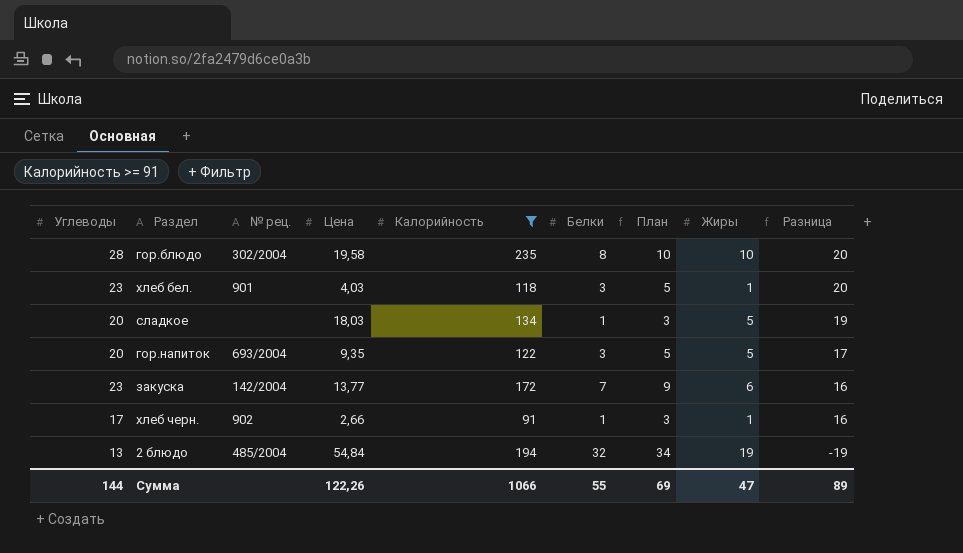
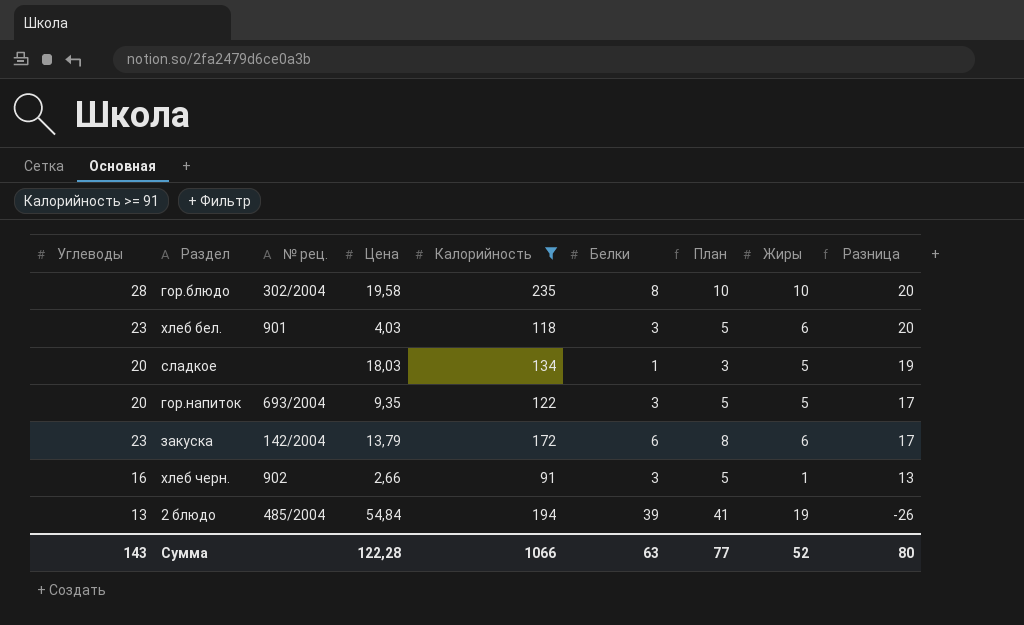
хлеб бел. | Жиры: 1 -> 6
закуска | Цена: 13,77 -> 13,79
закуска | Белки: 7 -> 6
закуска | План: 9 -> 8
закуска | Разница: 16 -> 17
хлеб черн. | Углеводы: 17 -> 16
хлеб черн. | Белки: 1 -> 3
хлеб черн. | План: 3 -> 5
хлеб черн. | Разница: 16 -> 13
2 блюдо | Белки: 32 -> 39
2 блюдо | План: 34 -> 41
2 блюдо | Разница: -19 -> -26
Сумма | Углеводы: 144 -> 143
Сумма | Цена: 122,26 -> 122,28
Сумма | Белки: 55 -> 63
Сумма | План: 69 -> 77
Сумма | Жиры: 47 -> 52
Сумма | Разница: 89 -> 80

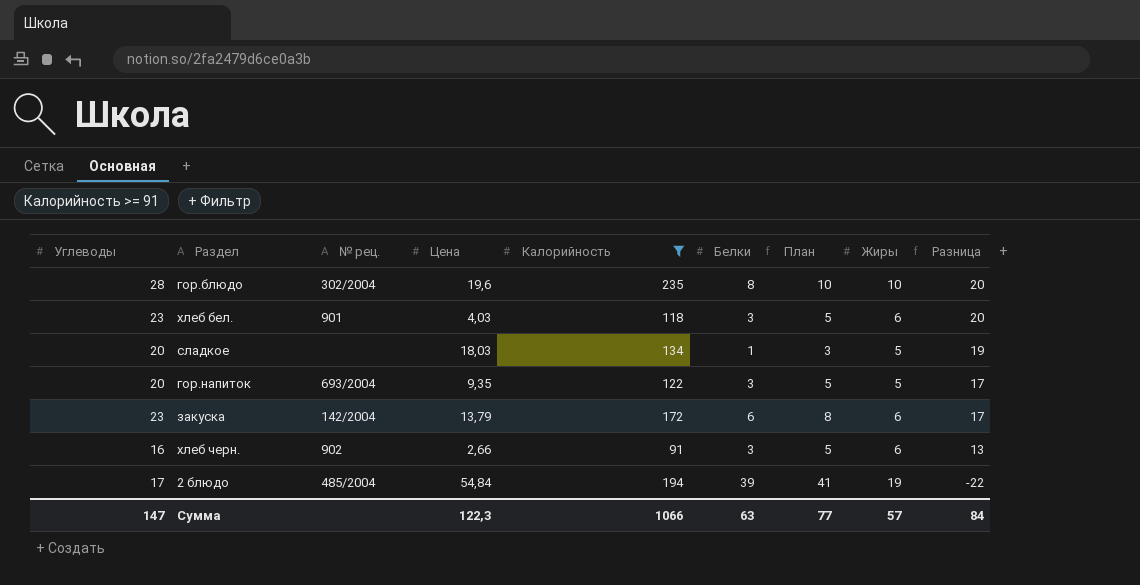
гор.блюдо | Цена: 19,58 -> 19,6
хлеб черн. | Жиры: 1 -> 6
2 блюдо | Углеводы: 13 -> 17
2 блюдо | Разница: -26 -> -22
Сумма | Углеводы: 143 -> 147
Сумма | Цена: 122,28 -> 122,3
Сумма | Жиры: 52 -> 57
Сумма | Разница: 80 -> 84

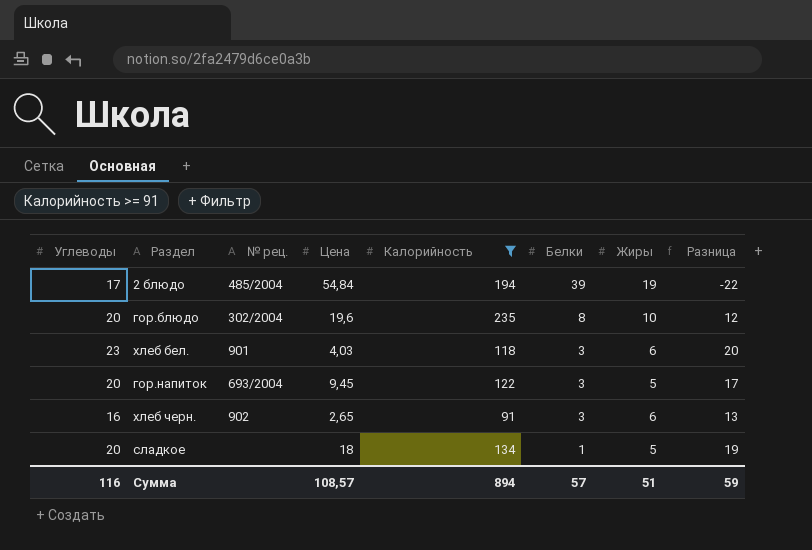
row order: Разница descending -> Белки descending
column План | formula: [Белки] + 2 -> none
row закуска: 23 | 142/2004 | 13,79 | 172 | 6 | 8 | 6 | 17 -> none
гор.блюдо | Углеводы: 28 -> 20
гор.блюдо | Разница: 20 -> 12
гор.напиток | Цена: 9,35 -> 9,45
хлеб черн. | Цена: 2,66 -> 2,65
сладкое | Цена: 18,03 -> 18
Сумма | Углеводы: 147 -> 116
Сумма | Цена: 122,3 -> 108,57
Сумма | Калорийность: 1066 -> 894
Сумма | Белки: 63 -> 57
Сумма | Жиры: 57 -> 51
Сумма | Разница: 84 -> 59

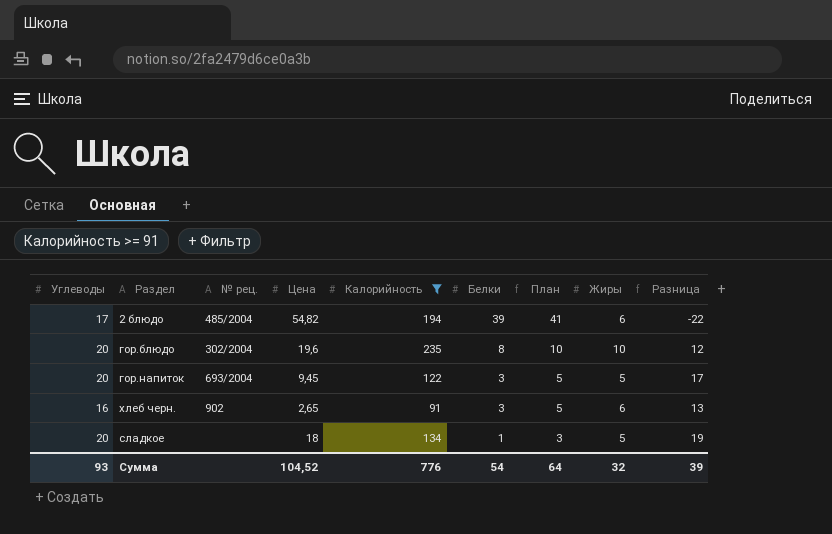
column План | formula: none -> [Белки] + 2
row хлеб бел.: 23 | 901 | 4,03 | 118 | 3 | 6 | 20 -> none
2 блюдо | Цена: 54,84 -> 54,82
2 блюдо | Жиры: 19 -> 6
Сумма | Углеводы: 116 -> 93
Сумма | Цена: 108,57 -> 104,52
Сумма | Калорийность: 894 -> 776
Сумма | Белки: 57 -> 54
Сумма | Жиры: 51 -> 32
Сумма | Разница: 59 -> 39

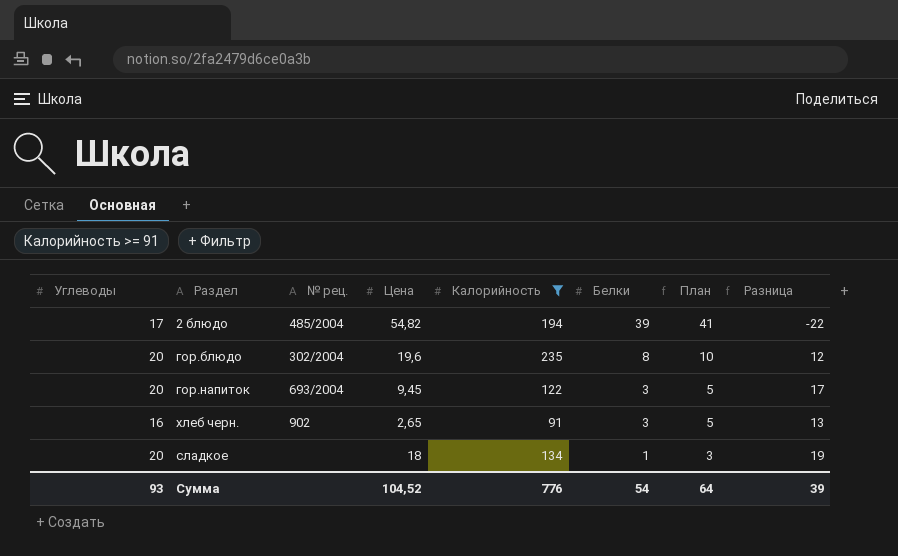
column Жиры | position: 8 -> none

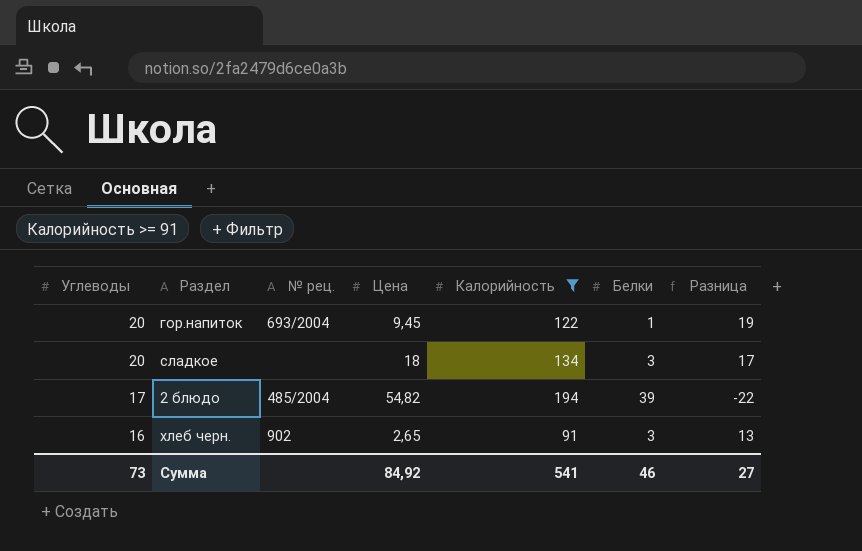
row order: Белки descending -> Углеводы descending
column План | formula: [Белки] + 2 -> none
row гор.блюдо: 20 | 302/2004 | 19,6 | 235 | 8 | 10 | 12 -> none
гор.напиток | Белки: 3 -> 1
гор.напиток | Разница: 17 -> 19
сладкое | Белки: 1 -> 3
сладкое | Разница: 19 -> 17
Сумма | Углеводы: 93 -> 73
Сумма | Цена: 104,52 -> 84,92
Сумма | Калорийность: 776 -> 541
Сумма | Белки: 54 -> 46
Сумма | Разница: 39 -> 27

